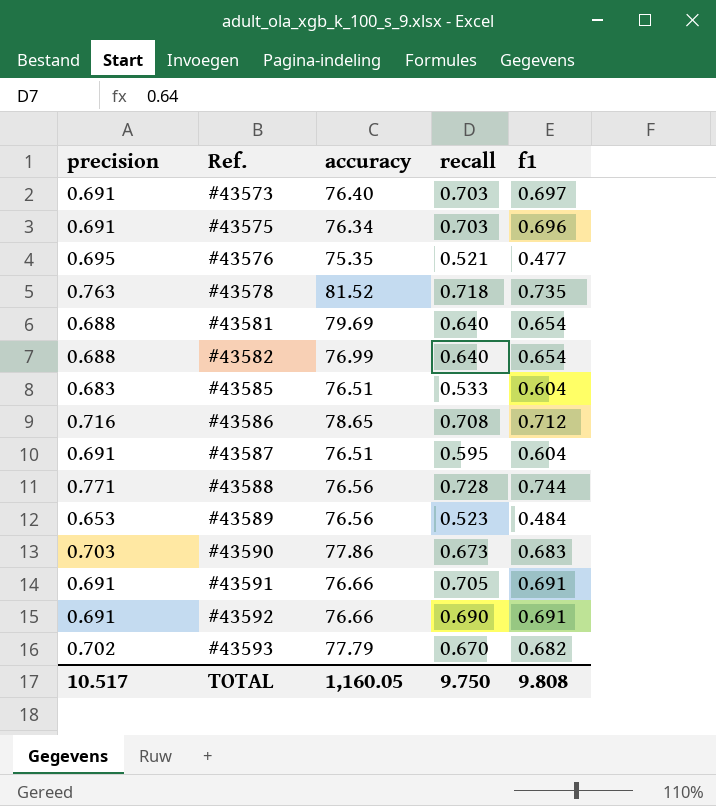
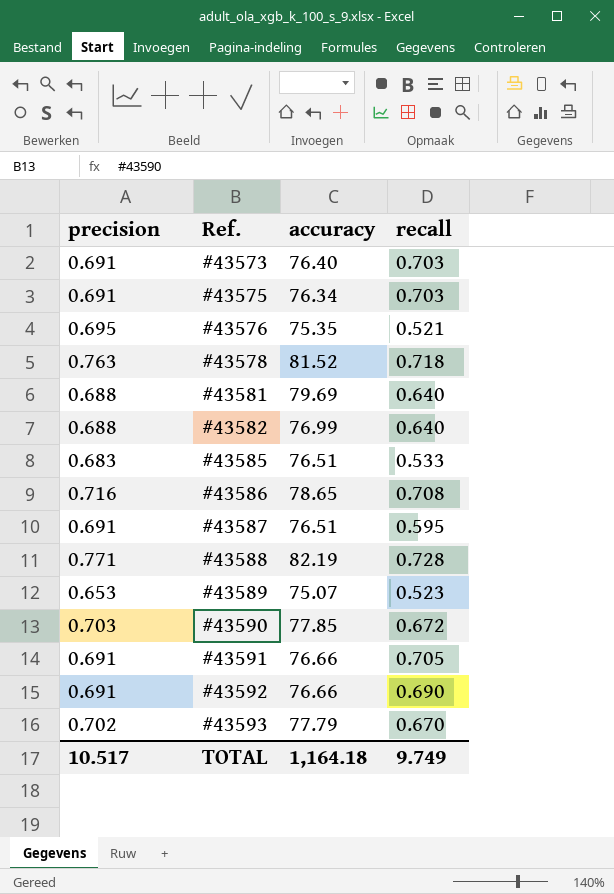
column f1 | position: 5 -> none
#43588 | accuracy: 76.56 -> 82.19
#43589 | accuracy: 76.56 -> 75.07
#43590 | accuracy: 77.86 -> 77.85
#43590 | recall: 0.673 -> 0.672
TOTAL | accuracy: 1,160.05 -> 1,164.18
TOTAL | recall: 9.750 -> 9.749

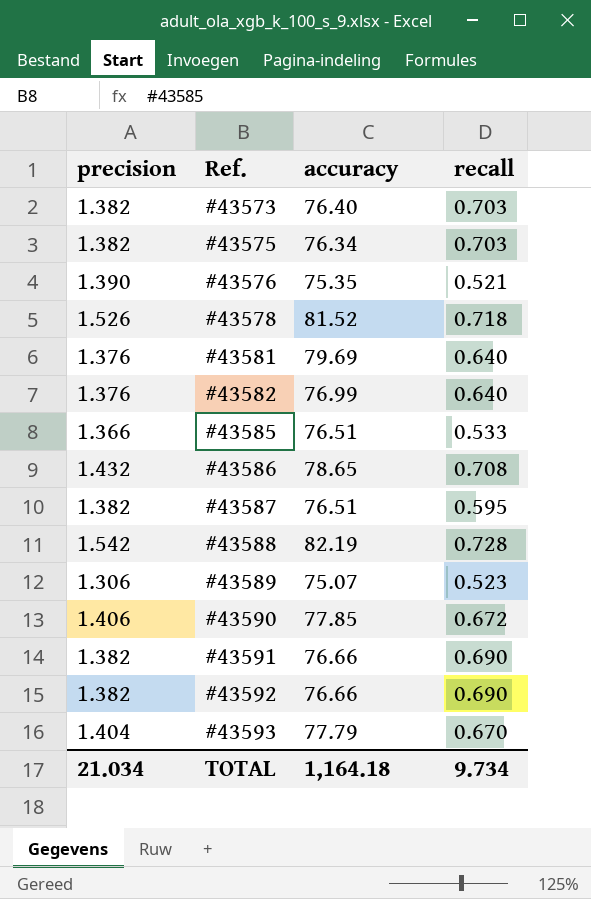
#43573 | precision: 0.691 -> 1.382
#43575 | precision: 0.691 -> 1.382
#43576 | precision: 0.695 -> 1.390
#43578 | precision: 0.763 -> 1.526
#43581 | precision: 0.688 -> 1.376
#43582 | precision: 0.688 -> 1.376
#43585 | precision: 0.683 -> 1.366
#43586 | precision: 0.716 -> 1.432
#43587 | precision: 0.691 -> 1.382
#43588 | precision: 0.771 -> 1.542
#43589 | precision: 0.653 -> 1.306
#43590 | precision: 0.703 -> 1.406
#43591 | precision: 0.691 -> 1.382
#43591 | recall: 0.705 -> 0.690
#43592 | precision: 0.691 -> 1.382
#43593 | precision: 0.702 -> 1.404
TOTAL | precision: 10.517 -> 21.034
TOTAL | recall: 9.749 -> 9.734

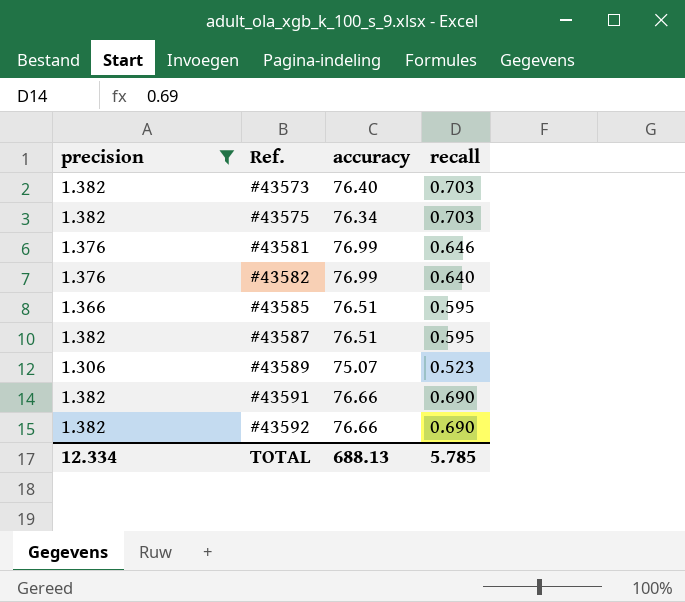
filter: none -> precision <= 1.382
#43581 | accuracy: 79.69 -> 76.99
#43581 | recall: 0.640 -> 0.646
#43585 | recall: 0.533 -> 0.595
TOTAL | precision: 21.034 -> 12.334
TOTAL | accuracy: 1,164.18 -> 688.13
TOTAL | recall: 9.734 -> 5.785

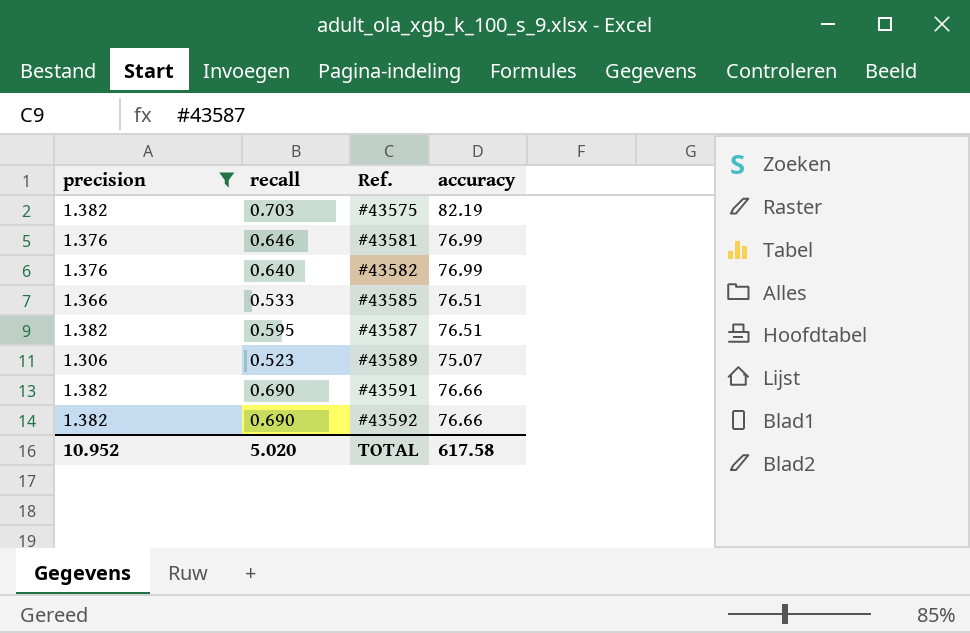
column recall | position: 4 -> 2
row #43573: 1.382 | 76.40 | 0.703 -> none
#43575 | accuracy: 76.34 -> 82.19
#43585 | recall: 0.595 -> 0.533
TOTAL | precision: 12.334 -> 10.952
TOTAL | recall: 5.785 -> 5.020
TOTAL | accuracy: 688.13 -> 617.58

